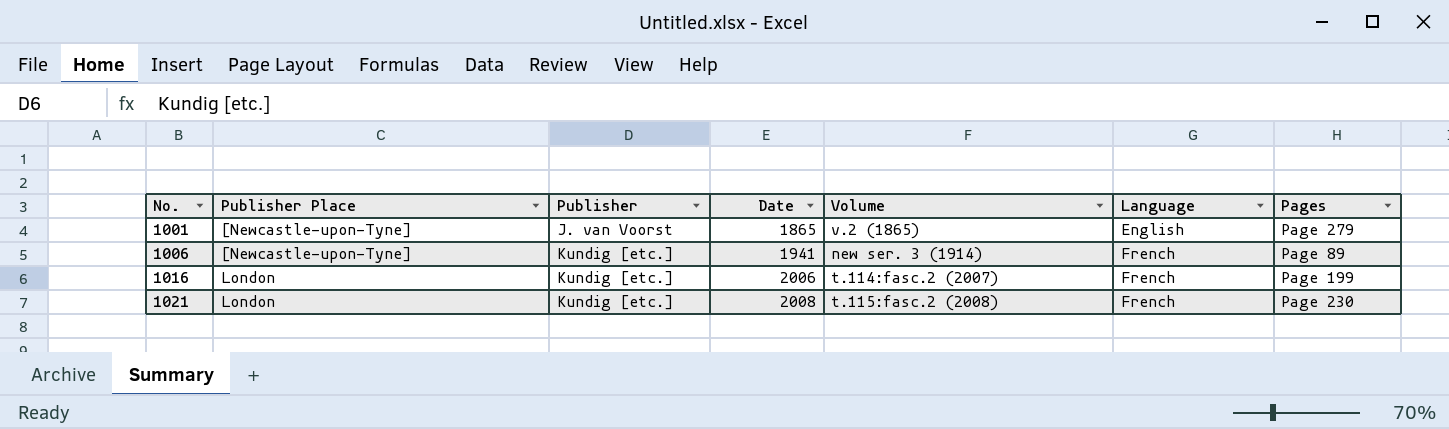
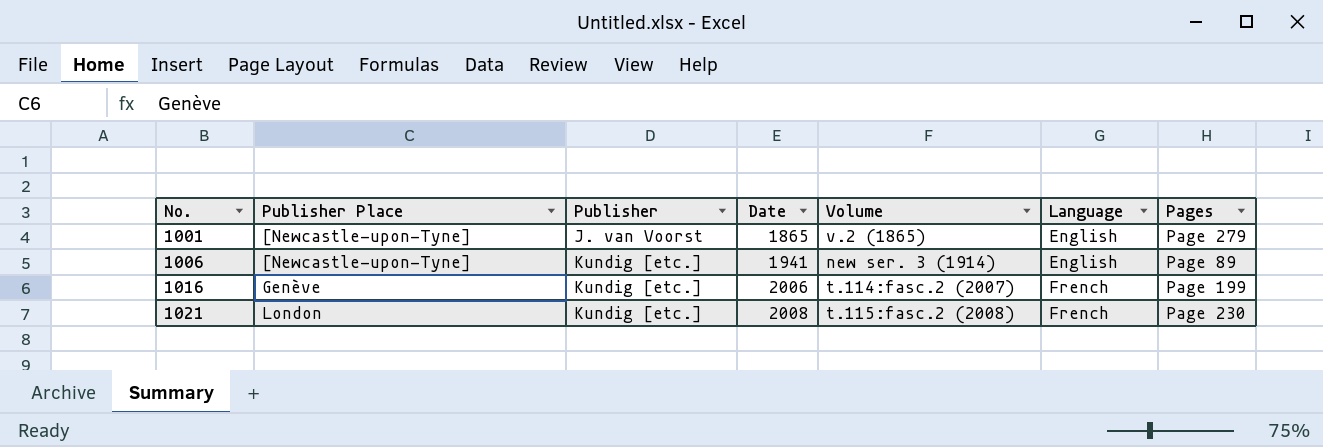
1006 | Language: French -> English
1016 | Publisher Place: London -> Genève

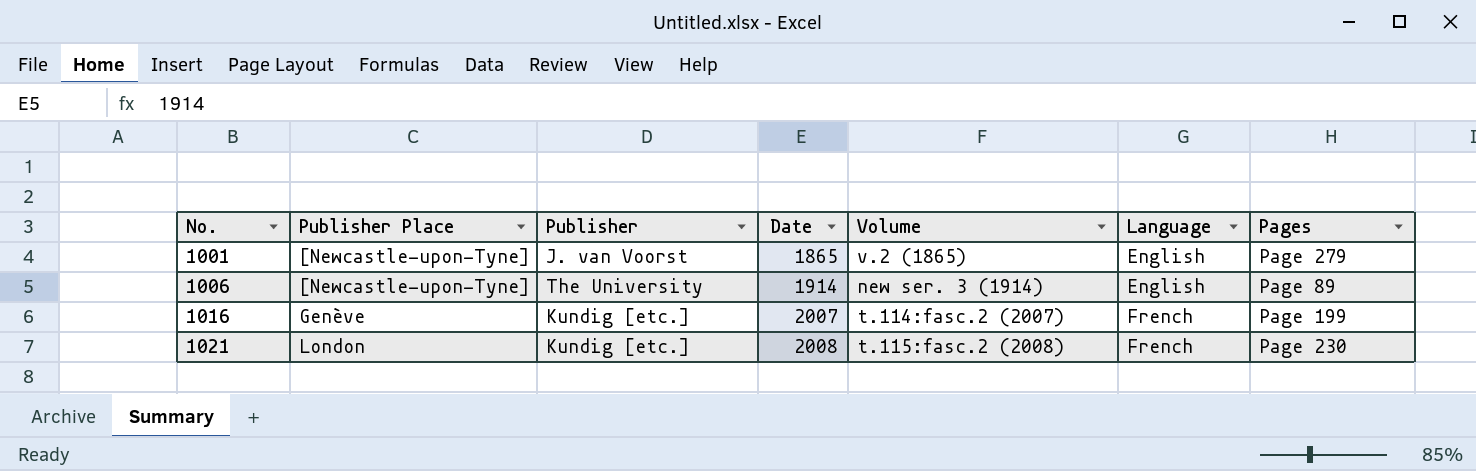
1006 | Publisher: Kundig [etc.] -> The University
1006 | Date: 1941 -> 1914
1016 | Date: 2006 -> 2007

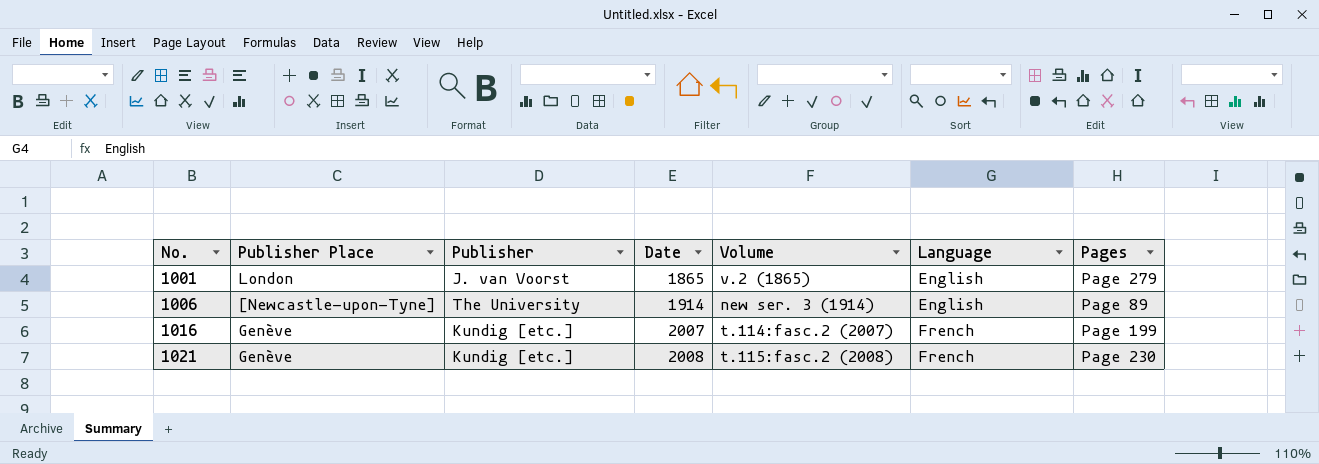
1001 | Publisher Place: [Newcastle-upon-Tyne] -> London
1021 | Publisher Place: London -> Genève

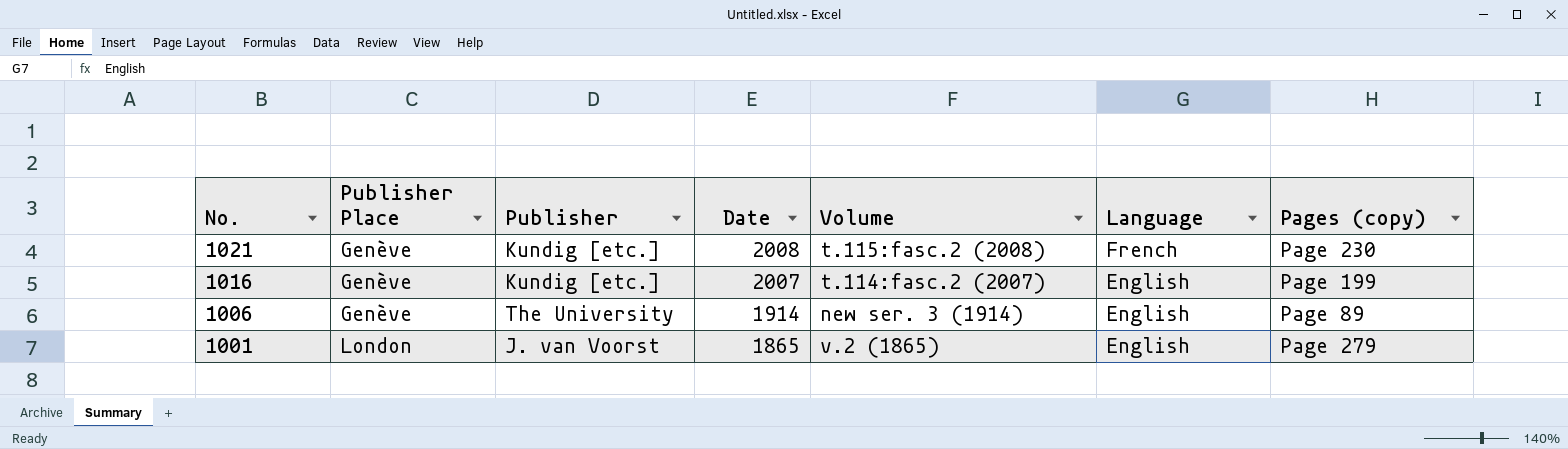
row order: No. ascending -> No. descending
column name: Pages -> Pages (copy)
1016 | Language: French -> English
1006 | Publisher Place: [Newcastle-upon-Tyne] -> Genève

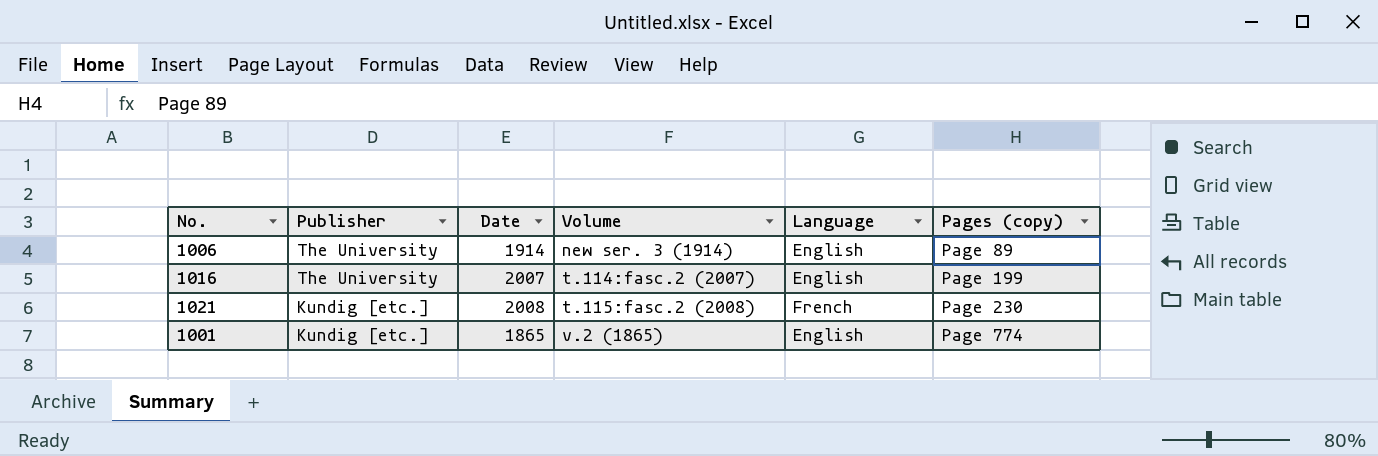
row order: No. descending -> Publisher descending
column Publisher Place | position: 2 -> none
1016 | Publisher: Kundig [etc.] -> The University
1001 | Publisher: J. van Voorst -> Kundig [etc.]
1001 | Pages (copy): Page 279 -> Page 774

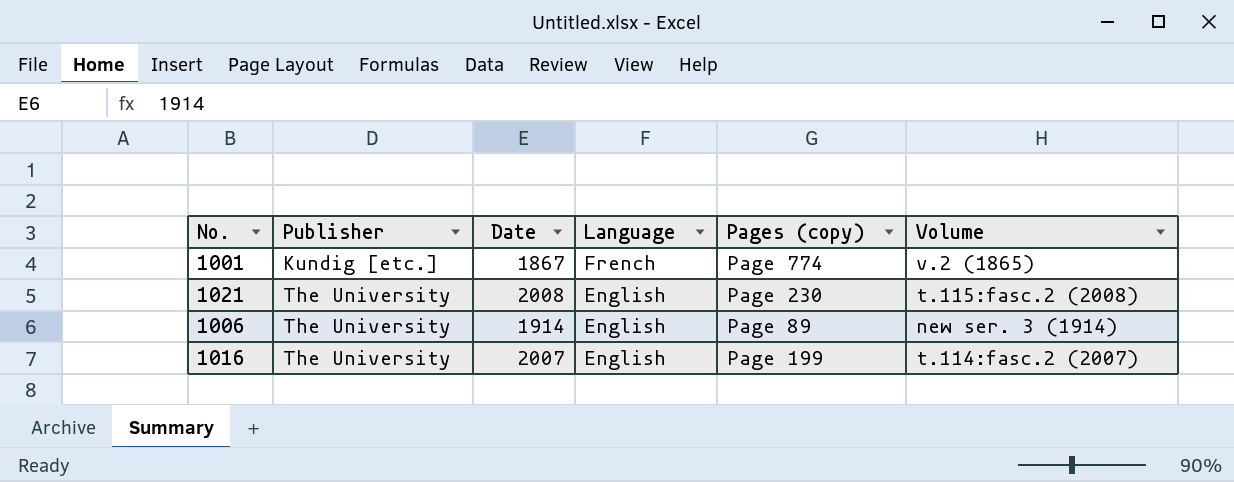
row order: Publisher descending -> Publisher ascending
column Volume | position: 4 -> 6
1001 | Date: 1865 -> 1867
1001 | Language: English -> French
1021 | Publisher: Kundig [etc.] -> The University
1021 | Language: French -> English

